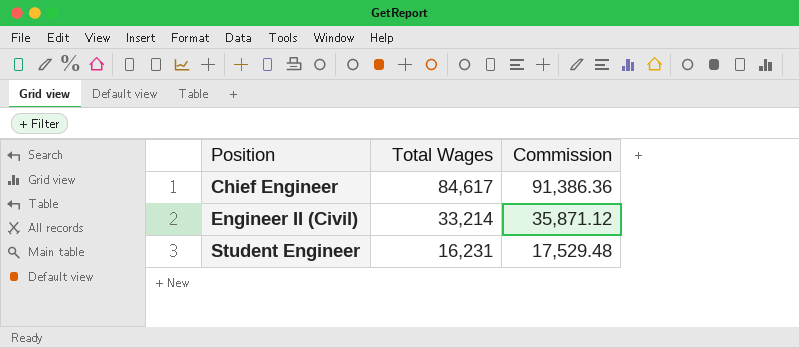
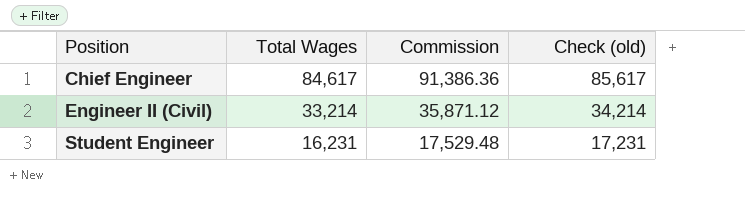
column Check (old) | formula: none -> [Total Wages] + 1000

